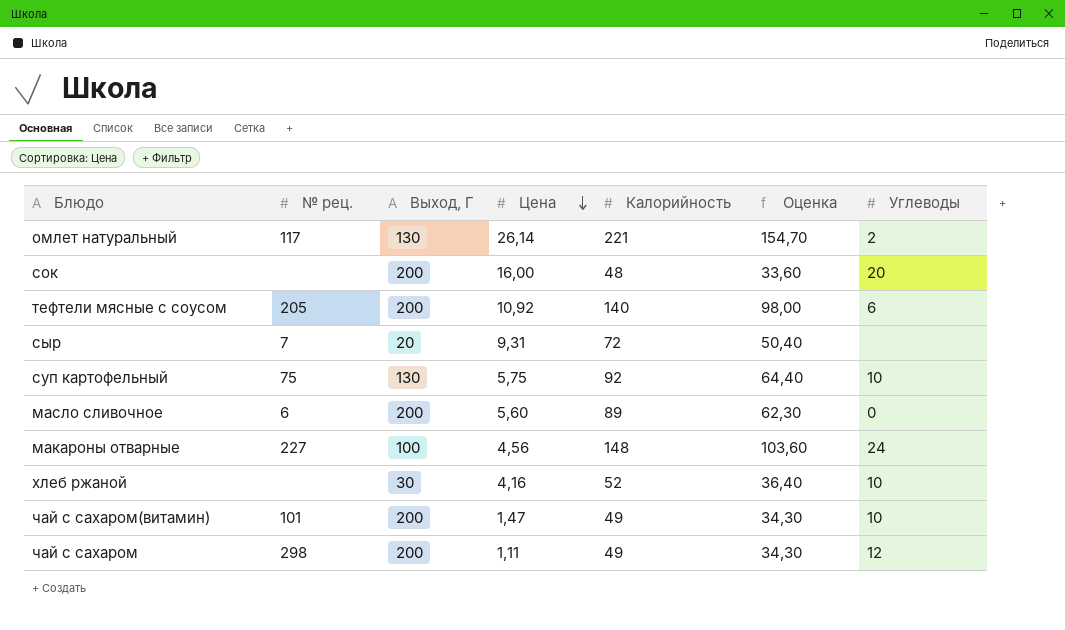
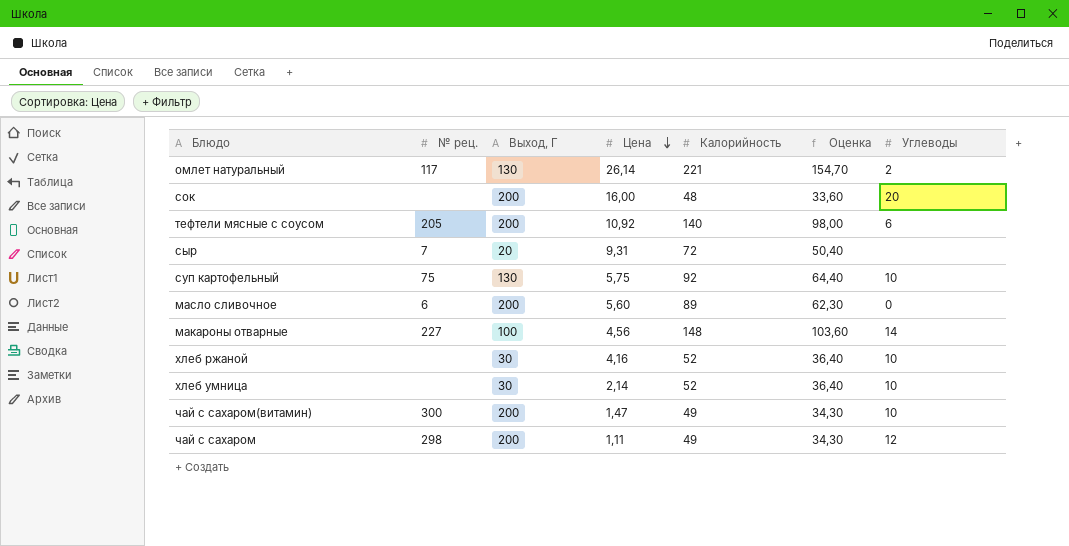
макароны отварные | Углеводы: 24 -> 14
row хлеб умница: none -> none | 30 | 2,14 | 52 | 36,40 | 10
чай с сахаром(витамин) | № рец.: 101 -> 300

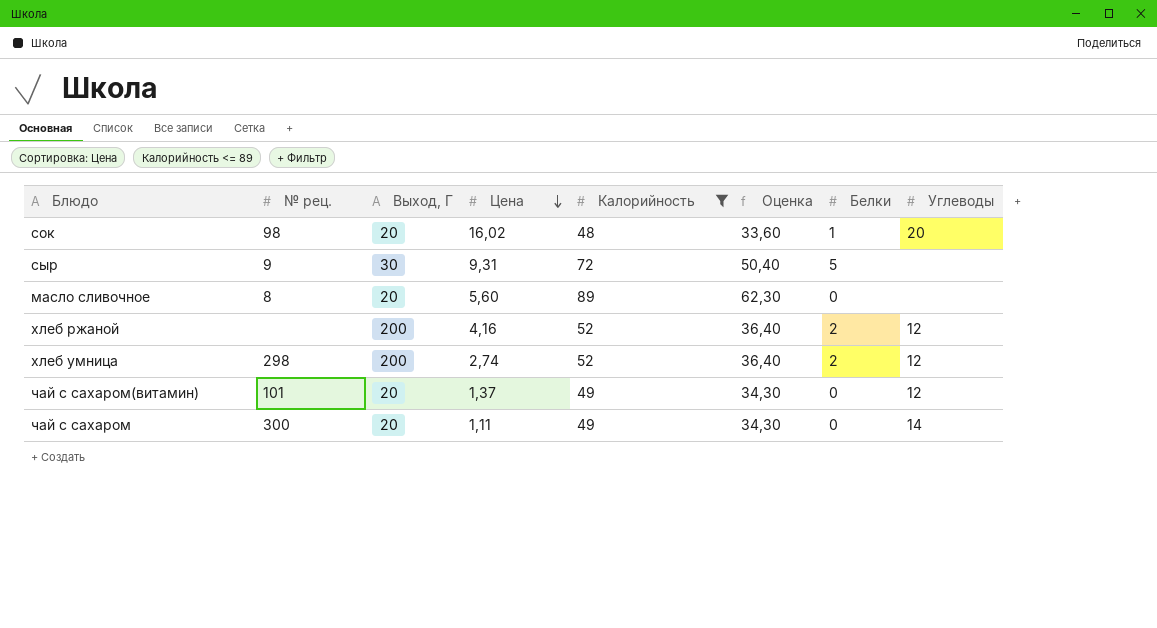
filter: none -> Калорийность <= 89
column Белки | position: none -> 7
сок | № рец.: none -> 98
сок | Выход, Г: 200 -> 20
сок | Цена: 16,00 -> 16,02
сыр | № рец.: 7 -> 9
сыр | Выход, Г: 20 -> 30
масло сливочное | № рец.: 6 -> 8
масло сливочное | Выход, Г: 200 -> 20
масло сливочное | Углеводы: 0 -> none
хлеб ржаной | Выход, Г: 30 -> 200
хлеб ржаной | Углеводы: 10 -> 12
хлеб умница | № рец.: none -> 298
хлеб умница | Выход, Г: 30 -> 200
хлеб умница | Цена: 2,14 -> 2,74
хлеб умница | Углеводы: 10 -> 12
чай с сахаром(витамин) | № рец.: 300 -> 101
чай с сахаром(витамин) | Выход, Г: 200 -> 20
чай с сахаром(витамин) | Цена: 1,47 -> 1,37
чай с сахаром(витамин) | Углеводы: 10 -> 12
чай с сахаром | № рец.: 298 -> 300
чай с сахаром | Выход, Г: 200 -> 20
чай с сахаром | Углеводы: 12 -> 14

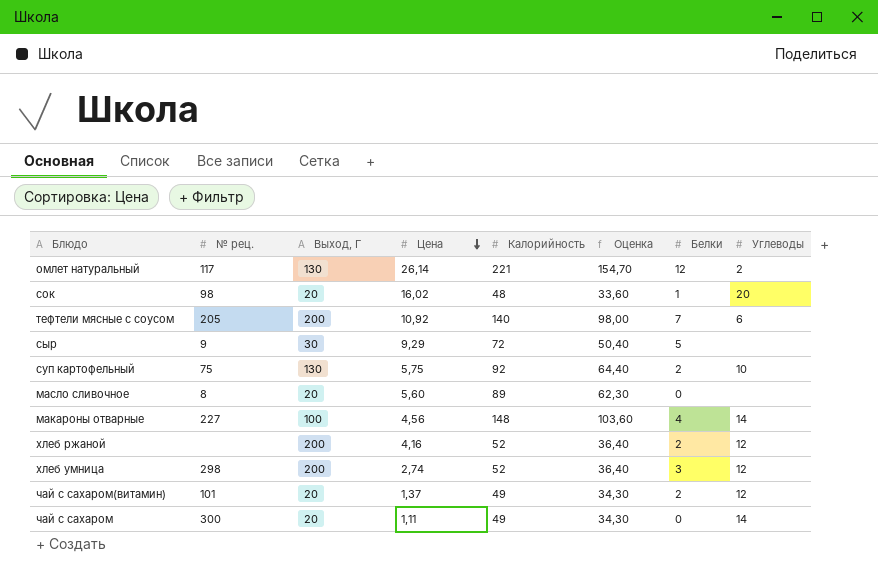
filter: Калорийность <= 89 -> none
сыр | Цена: 9,31 -> 9,29
хлеб умница | Белки: 2 -> 3
чай с сахаром(витамин) | Белки: 0 -> 2

